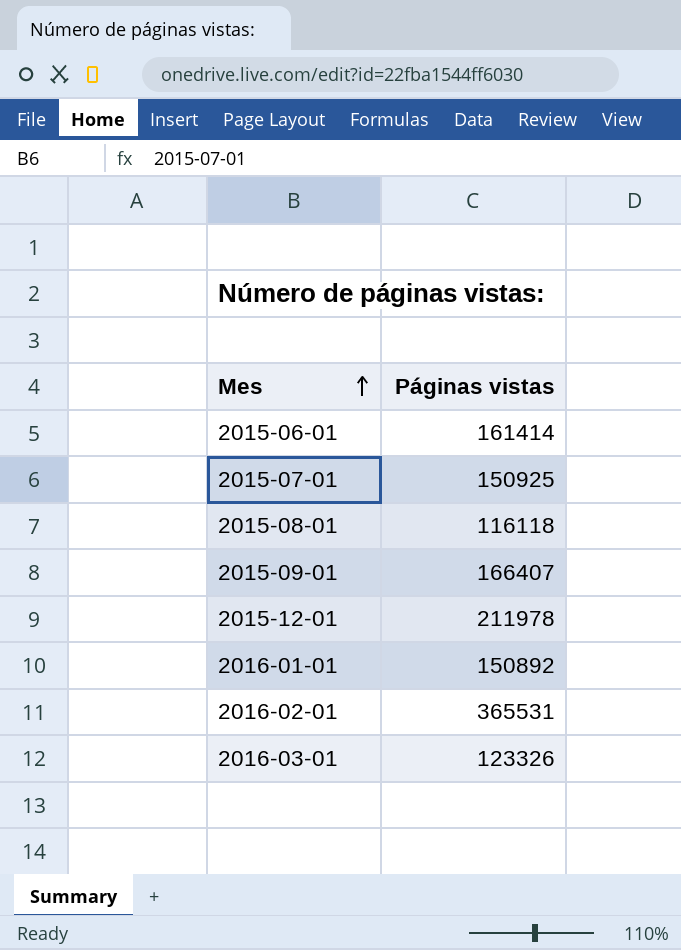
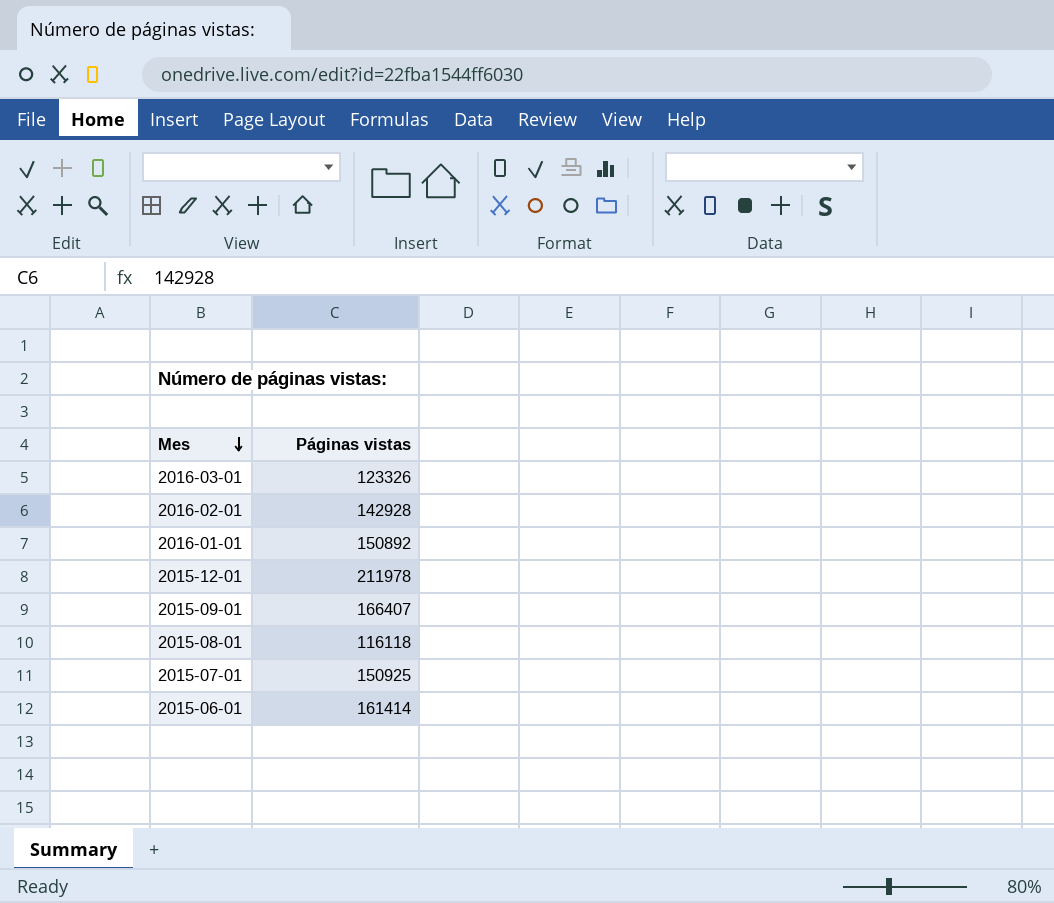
row order: Mes ascending -> Mes descending
2016-02-01 | Páginas vistas: 365531 -> 142928

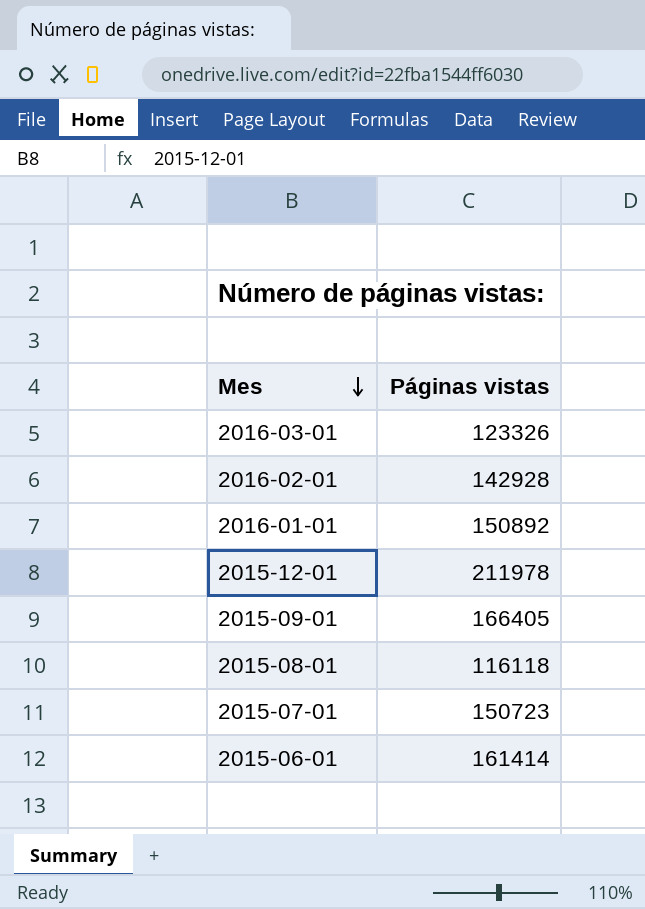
2015-09-01 | Páginas vistas: 166407 -> 166405
2015-07-01 | Páginas vistas: 150925 -> 150723

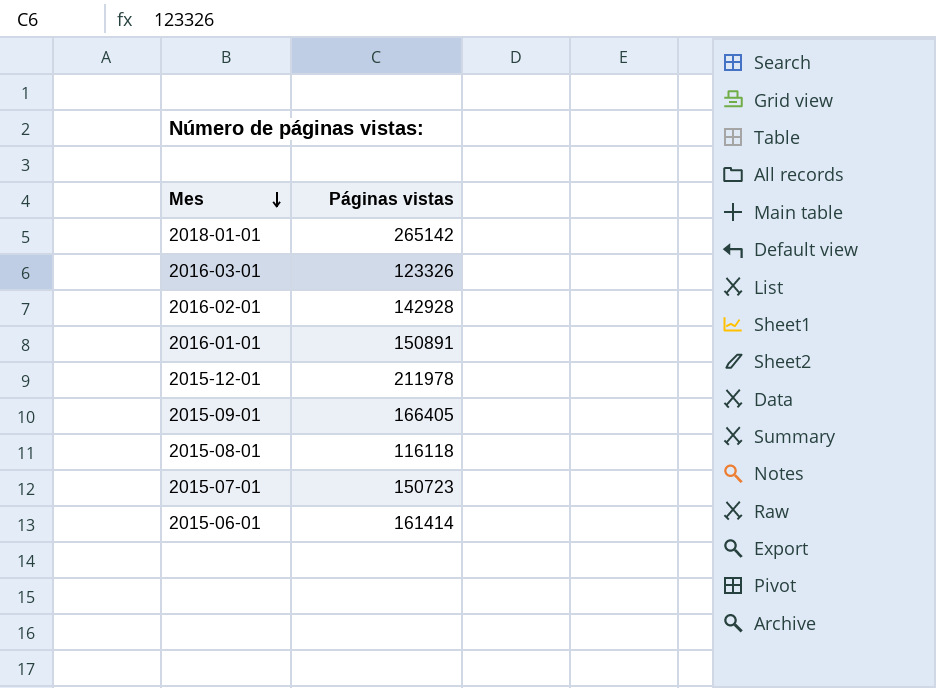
row 2018-01-01: none -> 265142
2016-01-01 | Páginas vistas: 150892 -> 150891

